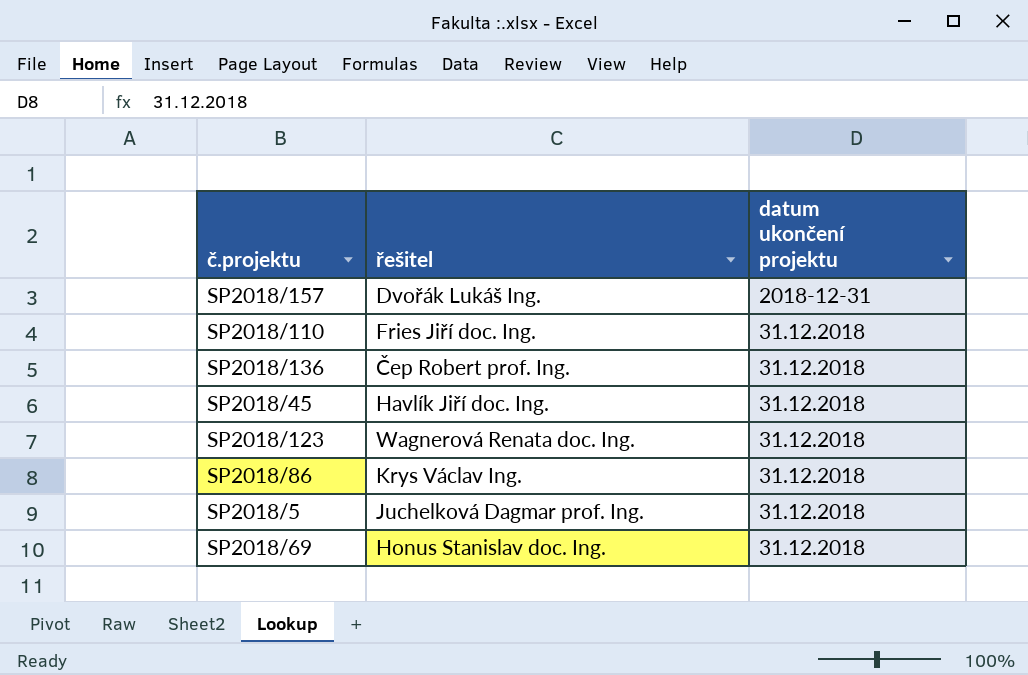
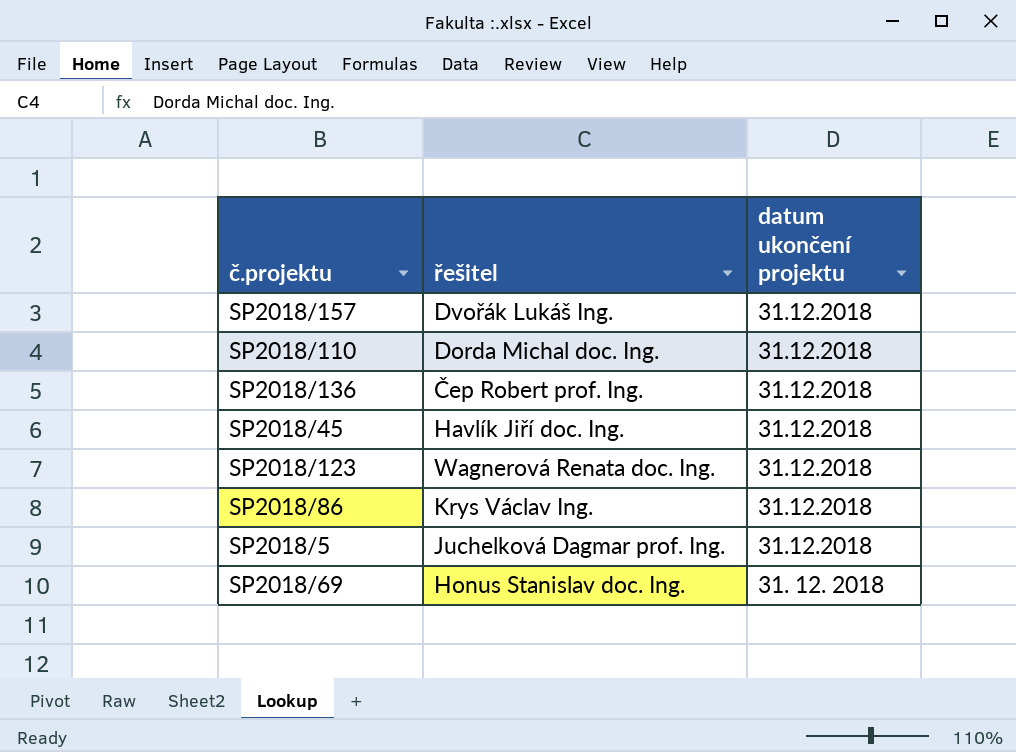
SP2018/157 | datum ukončení projektu: 2018-12-31 -> 31.12.2018
SP2018/110 | řešitel: Fries Jiří doc. Ing. -> Dorda Michal doc. Ing.
SP2018/69 | datum ukončení projektu: 31.12.2018 -> 31. 12. 2018

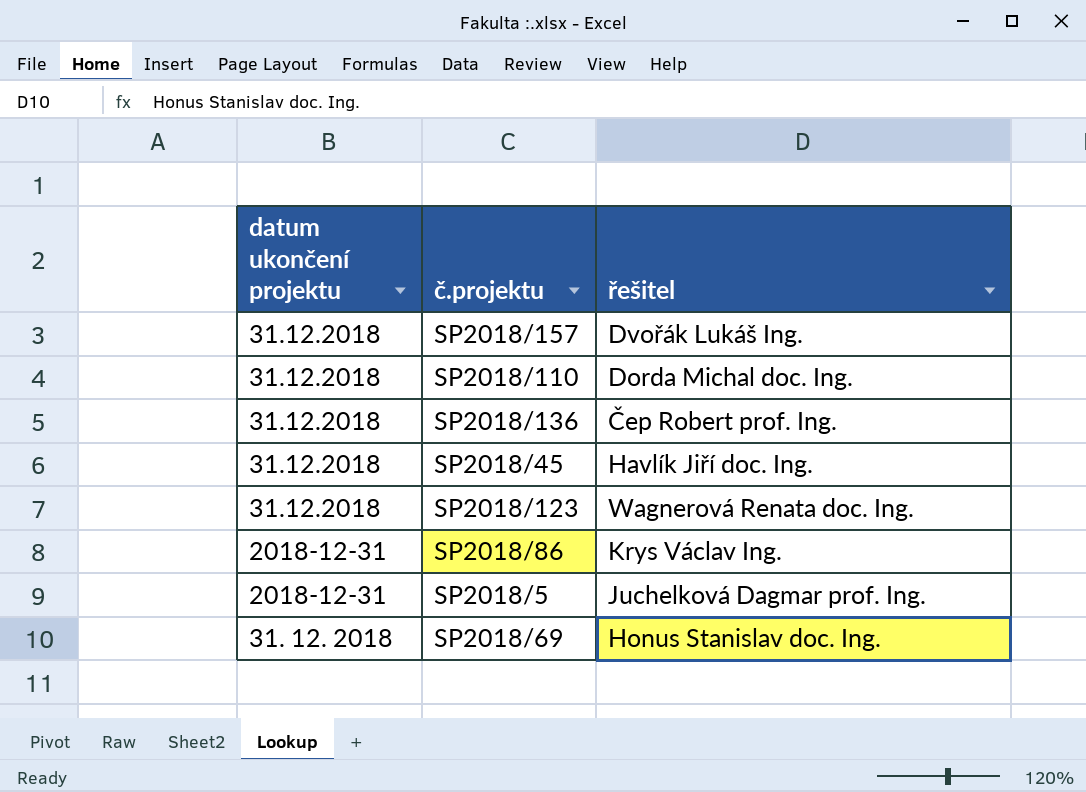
column datum ukončení projektu | position: 3 -> 1
SP2018/86 | datum ukončení projektu: 31.12.2018 -> 2018-12-31
SP2018/5 | datum ukončení projektu: 31.12.2018 -> 2018-12-31

